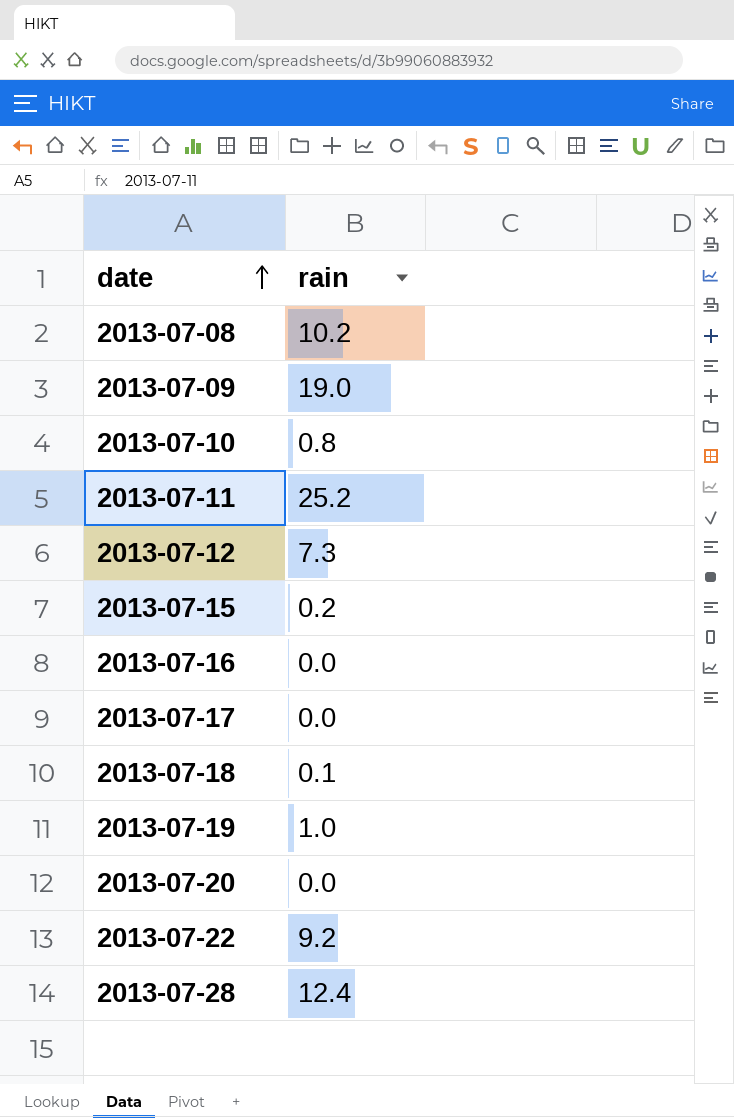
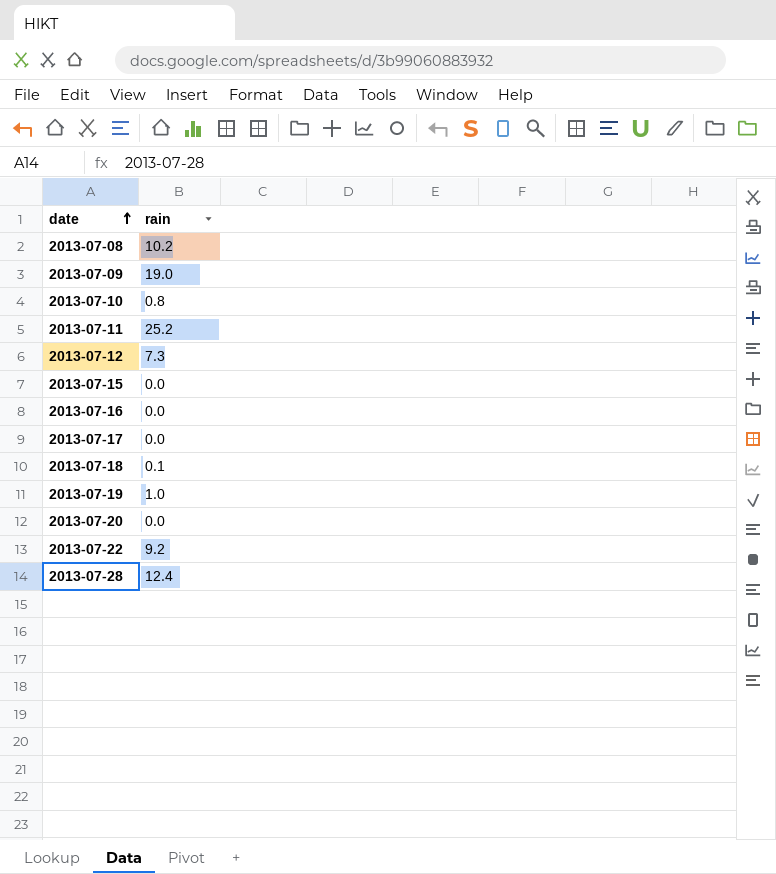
2013-07-15 | rain: 0.2 -> 0.0

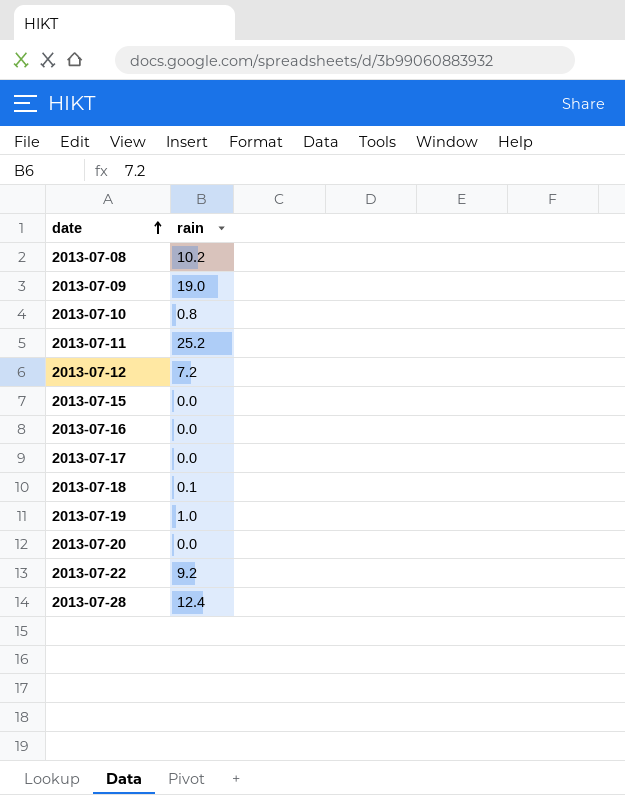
2013-07-12 | rain: 7.3 -> 7.2

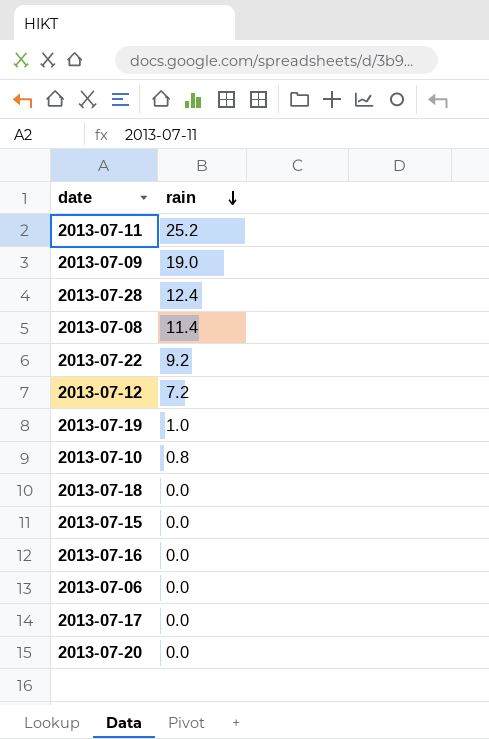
row order: date ascending -> rain descending
2013-07-08 | rain: 10.2 -> 11.4
2013-07-18 | rain: 0.1 -> 0.0
row 2013-07-06: none -> 0.0

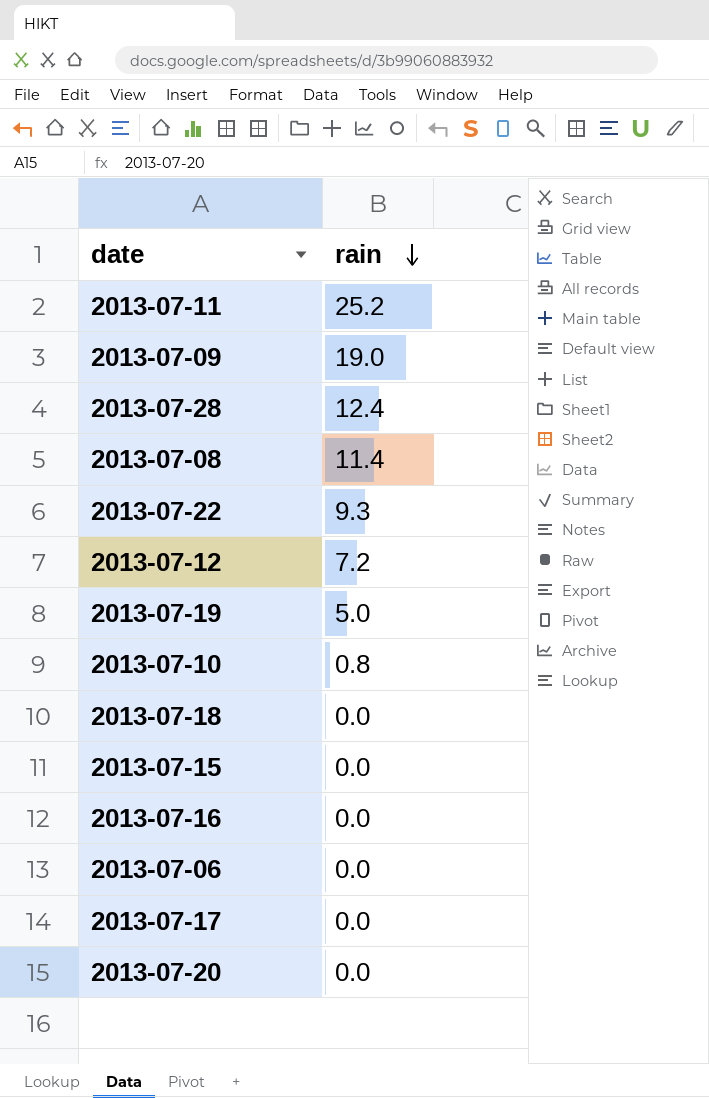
2013-07-22 | rain: 9.2 -> 9.3
2013-07-19 | rain: 1.0 -> 5.0

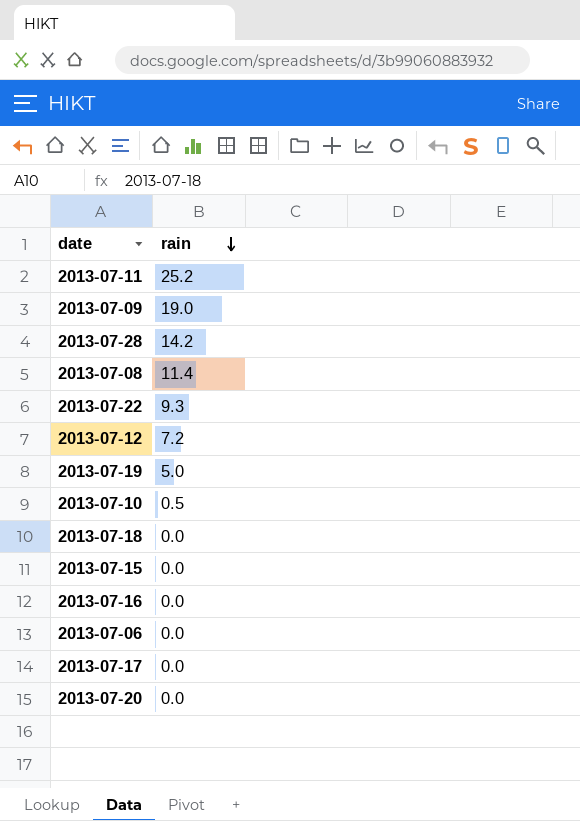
2013-07-28 | rain: 12.4 -> 14.2
2013-07-10 | rain: 0.8 -> 0.5

